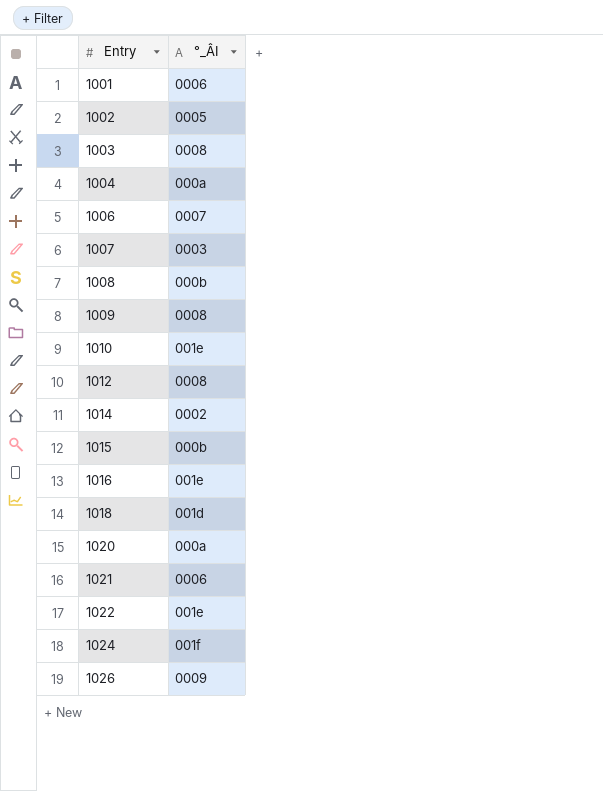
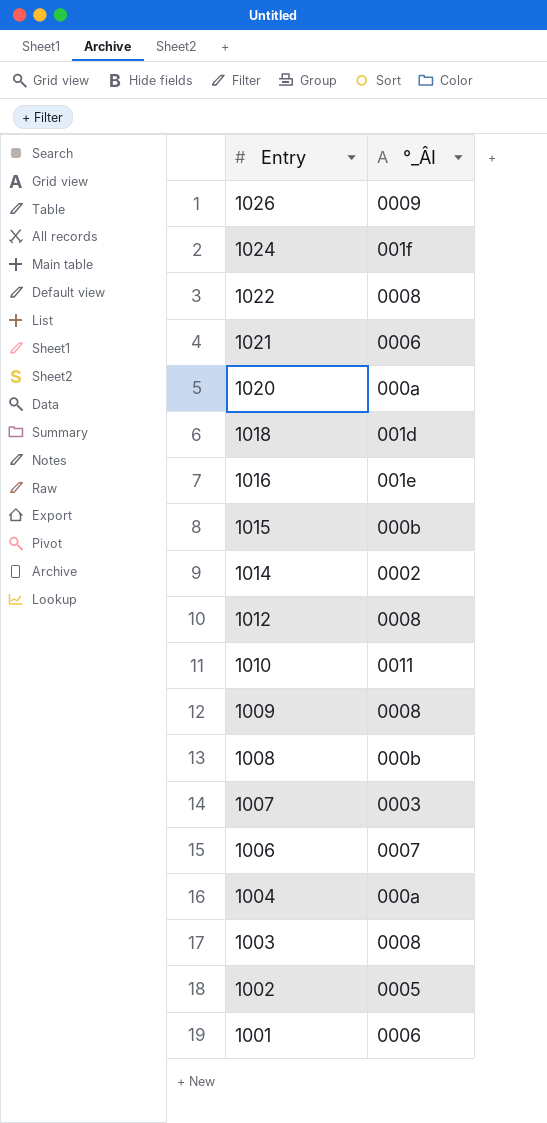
row order: Entry ascending -> Entry descending
1022 | °_ÂI: 001e -> 0008
1010 | °_ÂI: 001e -> 0011

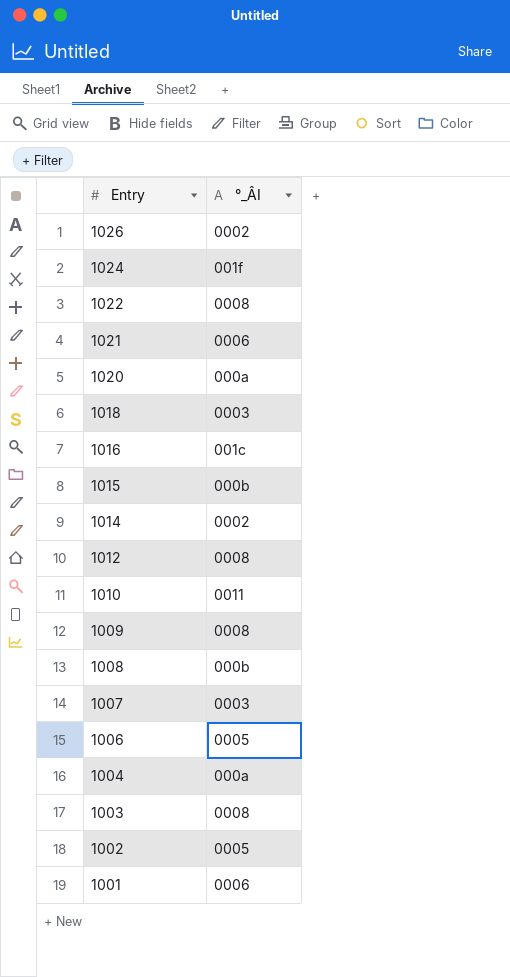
1026 | °_ÂI: 0009 -> 0002
1018 | °_ÂI: 001d -> 0003
1016 | °_ÂI: 001e -> 001c
1006 | °_ÂI: 0007 -> 0005

